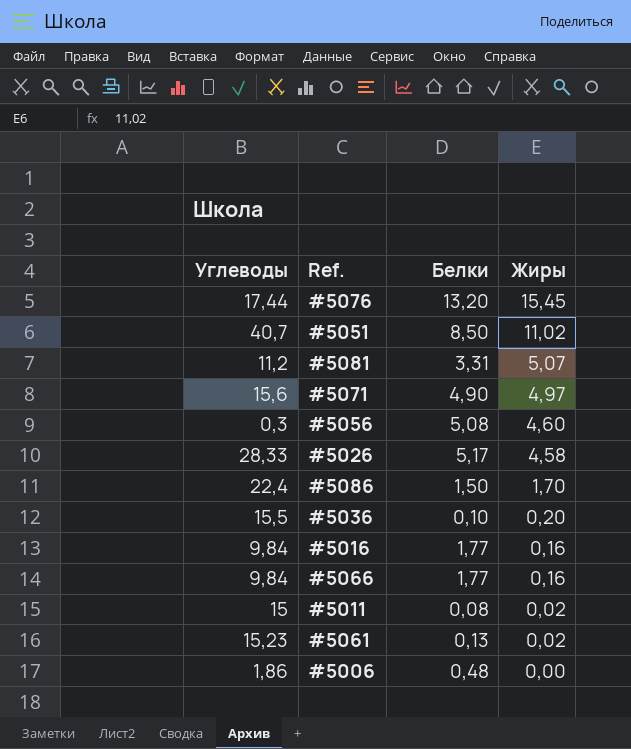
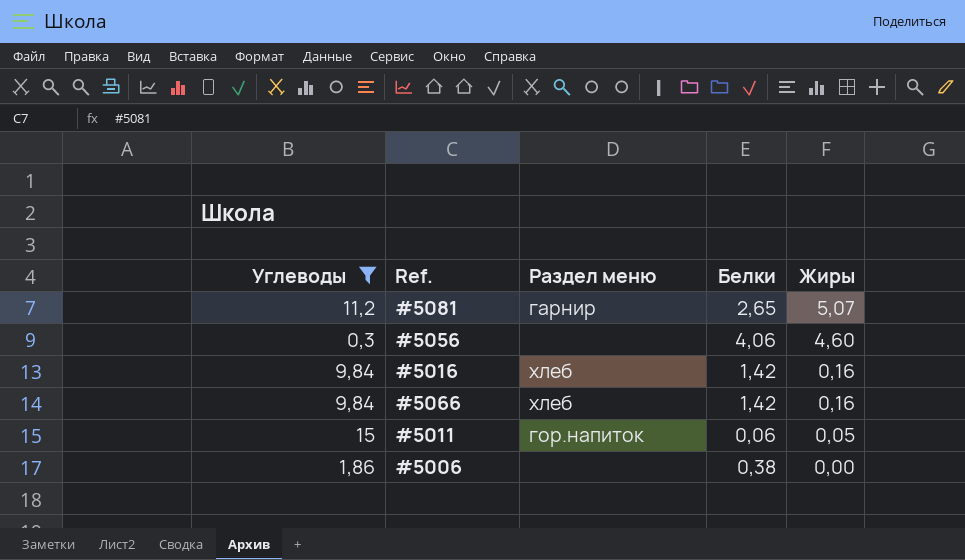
filter: none -> Углеводы <= 15
column Раздел меню | position: none -> 3
#5081 | Белки: 3,31 -> 2,65
#5056 | Белки: 5,08 -> 4,06
#5016 | Белки: 1,77 -> 1,42
#5066 | Белки: 1,77 -> 1,42
#5011 | Белки: 0,08 -> 0,06
#5011 | Жиры: 0,02 -> 0,05
#5006 | Белки: 0,48 -> 0,38

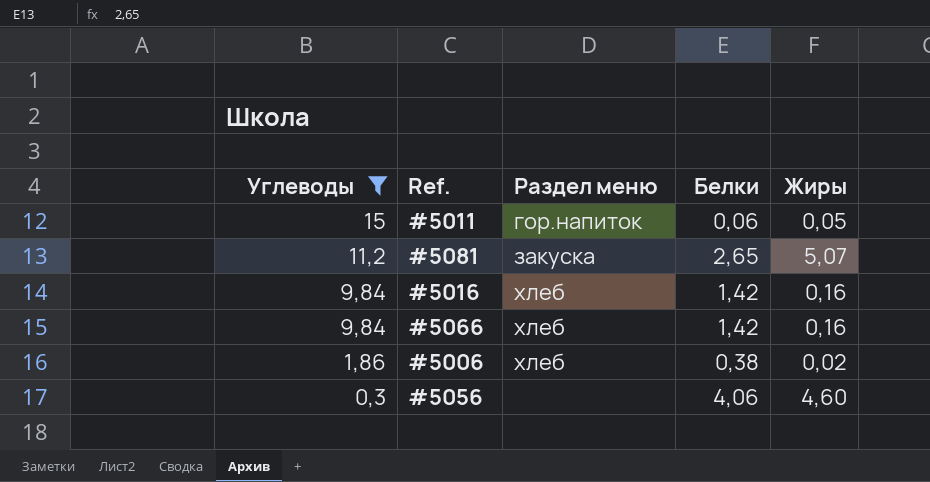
row order: Жиры descending -> Углеводы descending
#5081 | Раздел меню: гарнир -> закуска
#5006 | Раздел меню: none -> хлеб
#5006 | Жиры: 0,00 -> 0,02

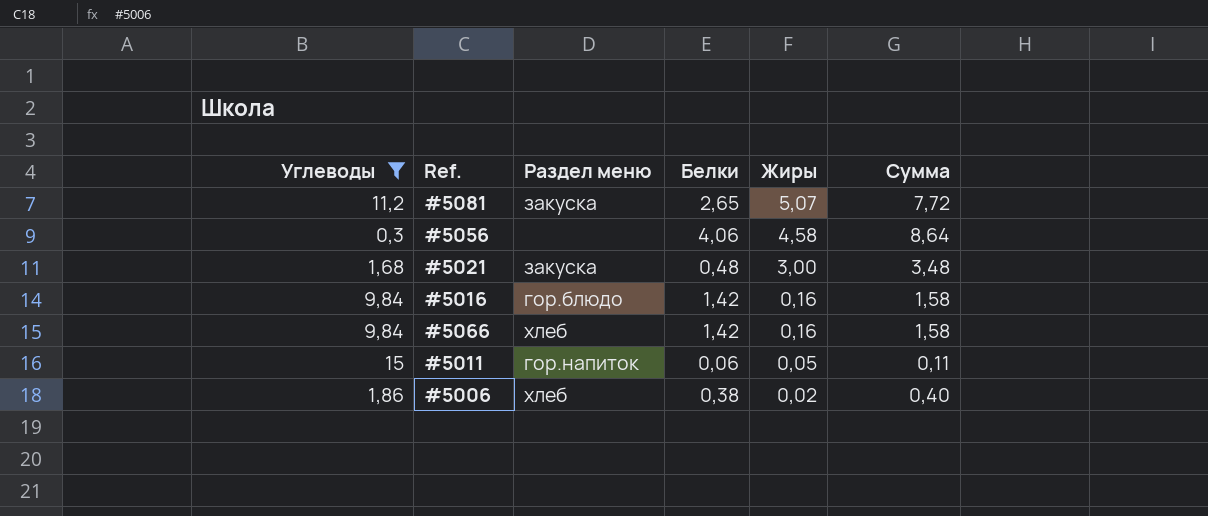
row order: Углеводы descending -> Жиры descending
column Сумма | formula: none -> [Белки] + [Жиры]
#5056 | Жиры: 4,60 -> 4,58
row #5021: none -> 1,68 | закуска | 0,48 | 3,00 | 3,48
#5016 | Раздел меню: хлеб -> гор.блюдо

